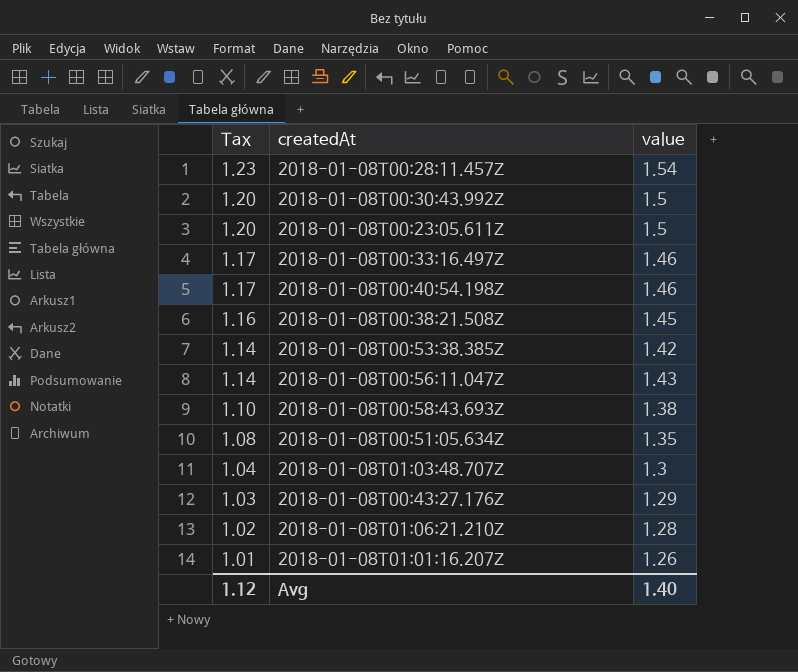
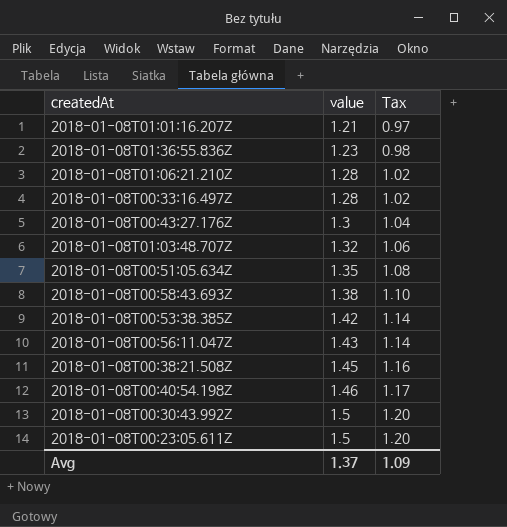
row order: Tax descending -> value ascending
column Tax | position: 1 -> 3
row 2018-01-08T00:28:11.457Z: 1.23 | 1.54 -> none
2018-01-08T01:01:16.207Z | value: 1.26 -> 1.21
2018-01-08T01:01:16.207Z | Tax: 1.01 -> 0.97
row 2018-01-08T01:36:55.836Z: none -> 1.23 | 0.98
2018-01-08T00:33:16.497Z | value: 1.46 -> 1.28
2018-01-08T00:33:16.497Z | Tax: 1.17 -> 1.02
2018-01-08T00:43:27.176Z | value: 1.29 -> 1.3
2018-01-08T00:43:27.176Z | Tax: 1.03 -> 1.04
2018-01-08T01:03:48.707Z | value: 1.3 -> 1.32
2018-01-08T01:03:48.707Z | Tax: 1.04 -> 1.06
Avg | value: 1.40 -> 1.37
Avg | Tax: 1.12 -> 1.09

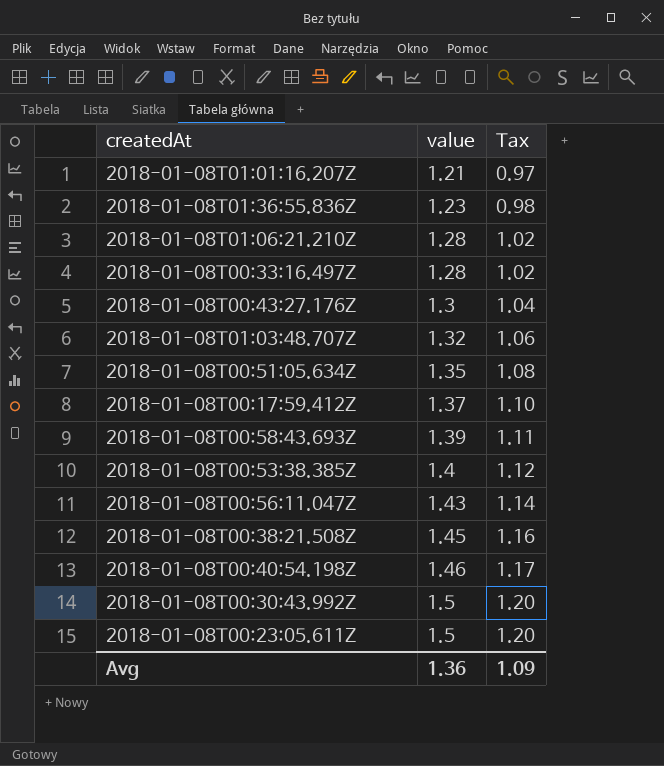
row 2018-01-08T00:17:59.412Z: none -> 1.37 | 1.10
2018-01-08T00:58:43.693Z | value: 1.38 -> 1.39
2018-01-08T00:58:43.693Z | Tax: 1.10 -> 1.11
2018-01-08T00:53:38.385Z | value: 1.42 -> 1.4
2018-01-08T00:53:38.385Z | Tax: 1.14 -> 1.12
Avg | value: 1.37 -> 1.36

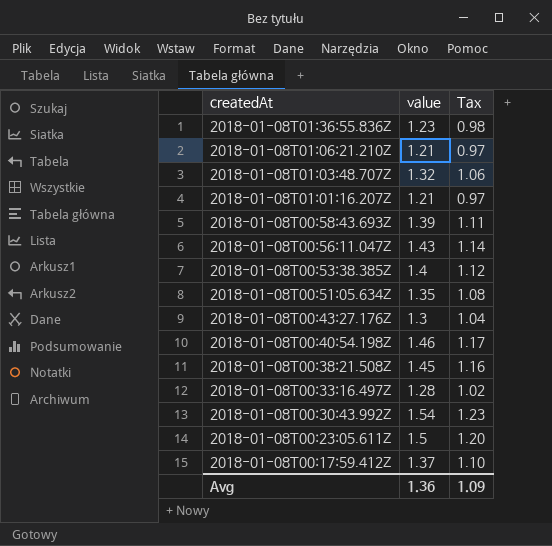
row order: value ascending -> createdAt descending
2018-01-08T01:06:21.210Z | value: 1.28 -> 1.21
2018-01-08T01:06:21.210Z | Tax: 1.02 -> 0.97
2018-01-08T00:30:43.992Z | value: 1.5 -> 1.54
2018-01-08T00:30:43.992Z | Tax: 1.20 -> 1.23

